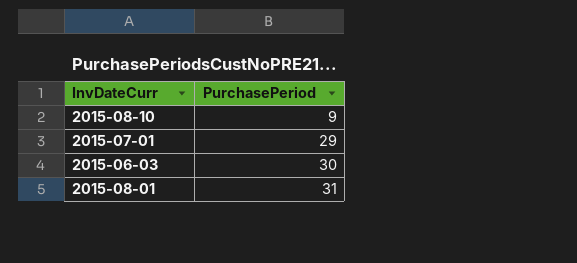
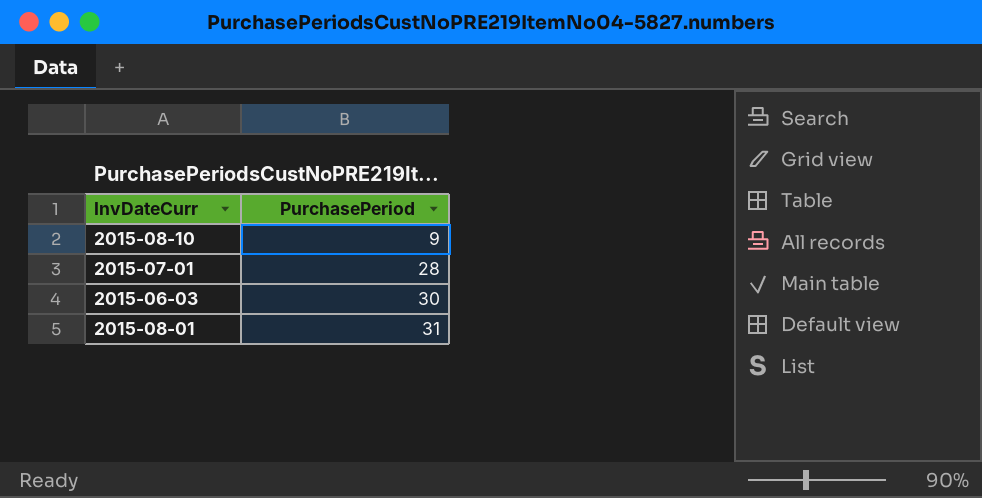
2015-07-01 | PurchasePeriod: 29 -> 28

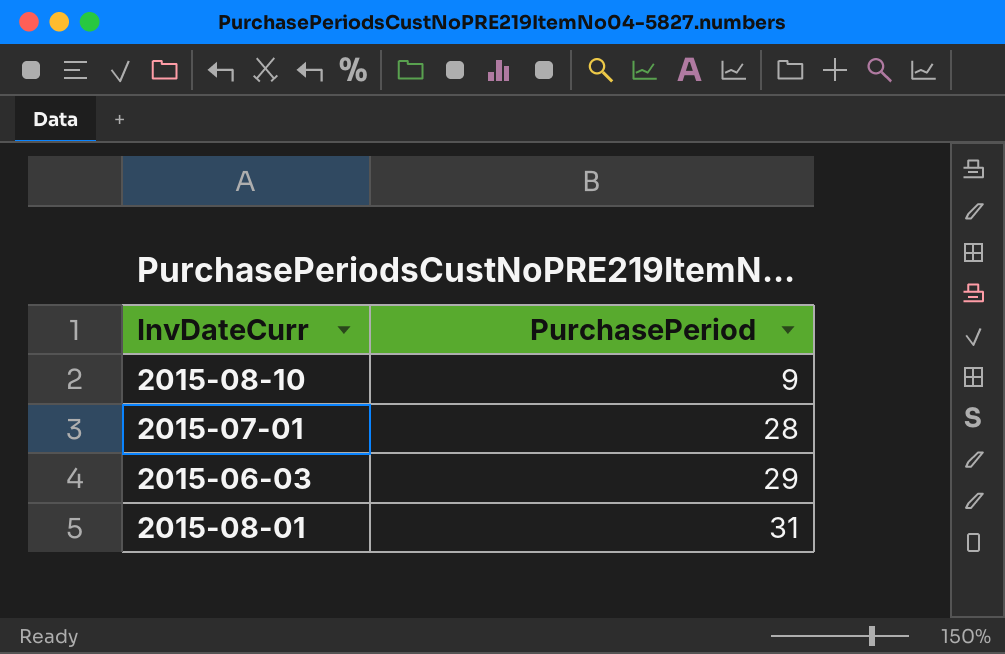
2015-06-03 | PurchasePeriod: 30 -> 29

